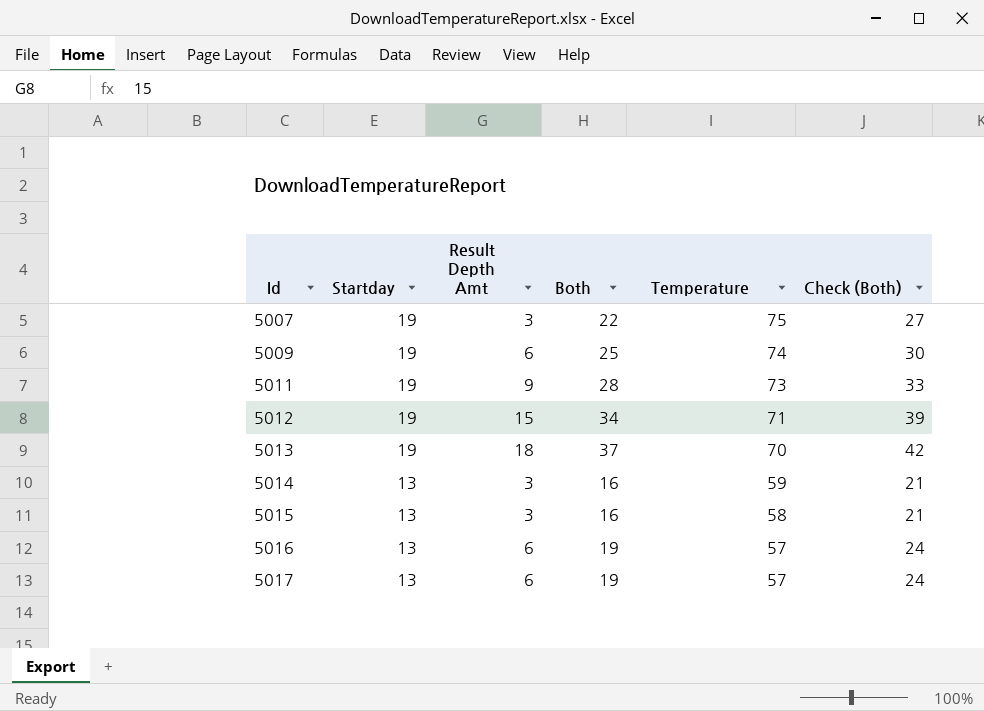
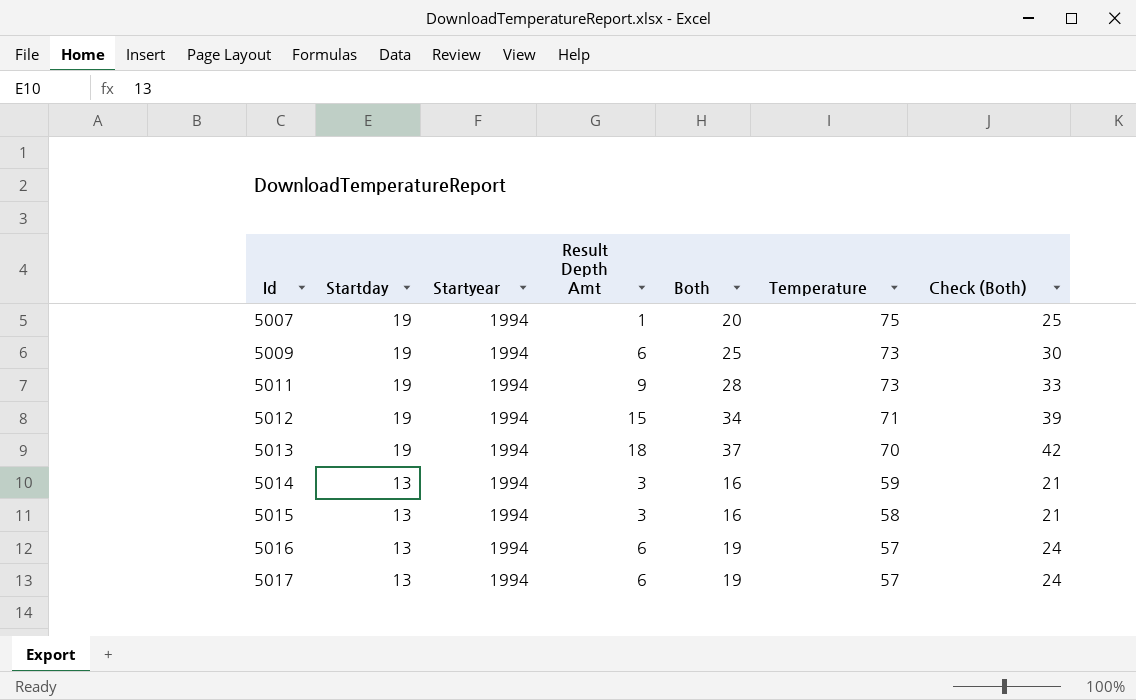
column Startyear | position: none -> 3
5007 | Result Depth Amt: 3 -> 1
5007 | Both: 22 -> 20
5007 | Check (Both): 27 -> 25
5009 | Temperature: 74 -> 73

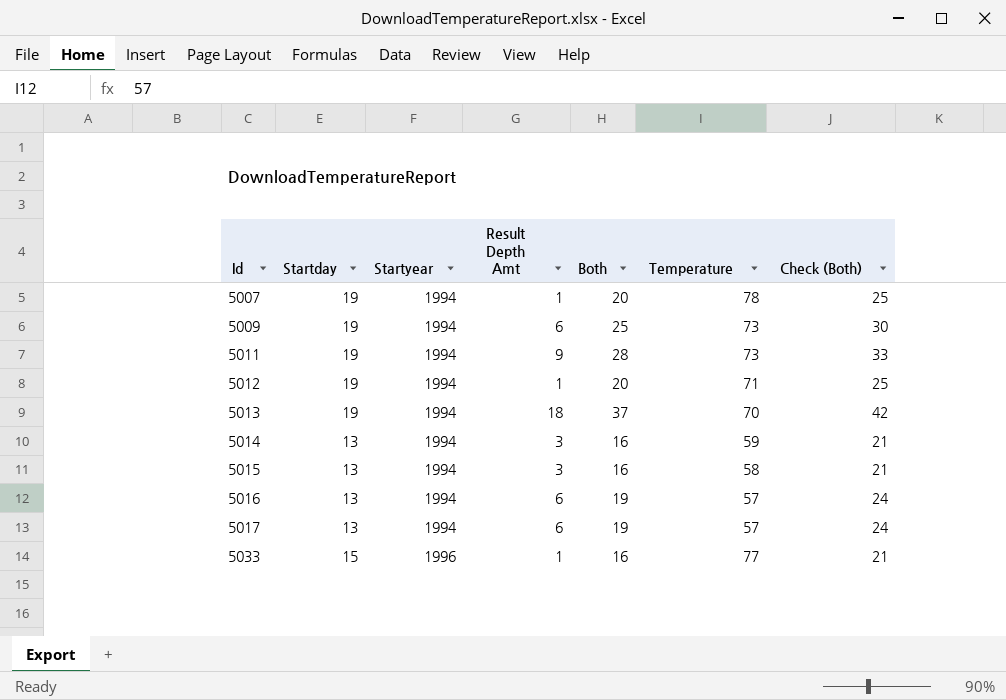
5007 | Temperature: 75 -> 78
5012 | Result Depth Amt: 15 -> 1
5012 | Both: 34 -> 20
5012 | Check (Both): 39 -> 25
row 5033: none -> 15 | 1996 | 1 | 16 | 77 | 21

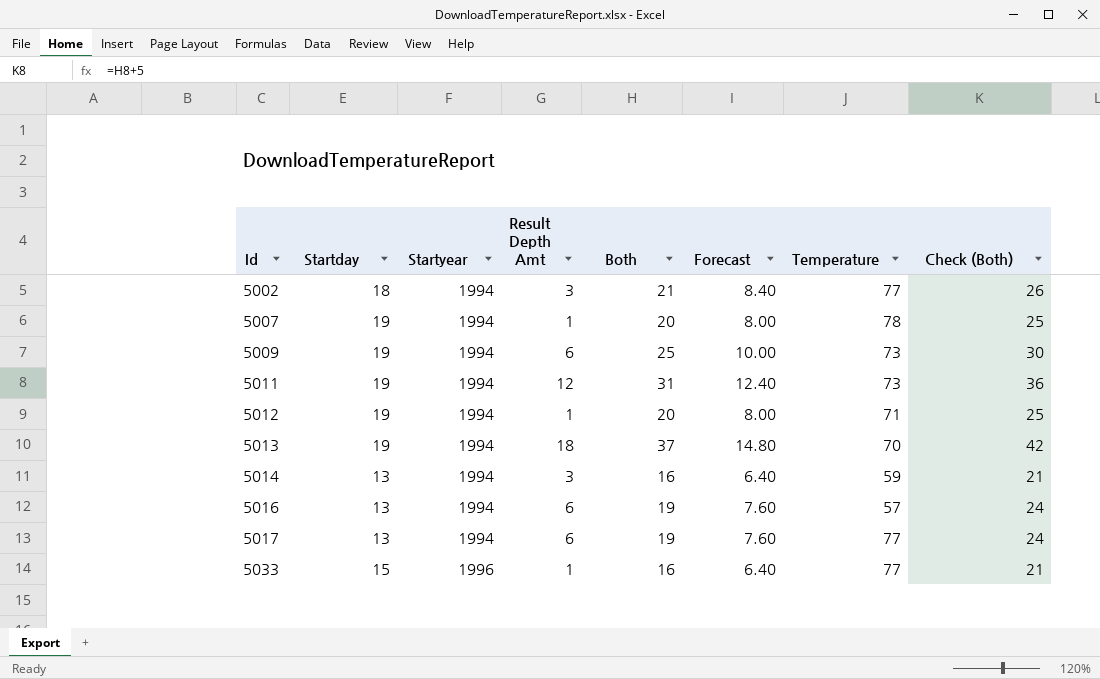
column Forecast | formula: none -> [Both] * 0.4
row 5015: 13 | 1994 | 3 | 16 | 58 | 21 -> none
row 5002: none -> 18 | 1994 | 3 | 21 | 8.40 | 77 | 26
5011 | Result Depth Amt: 9 -> 12
5011 | Both: 28 -> 31
5011 | Check (Both): 33 -> 36
5017 | Temperature: 57 -> 77

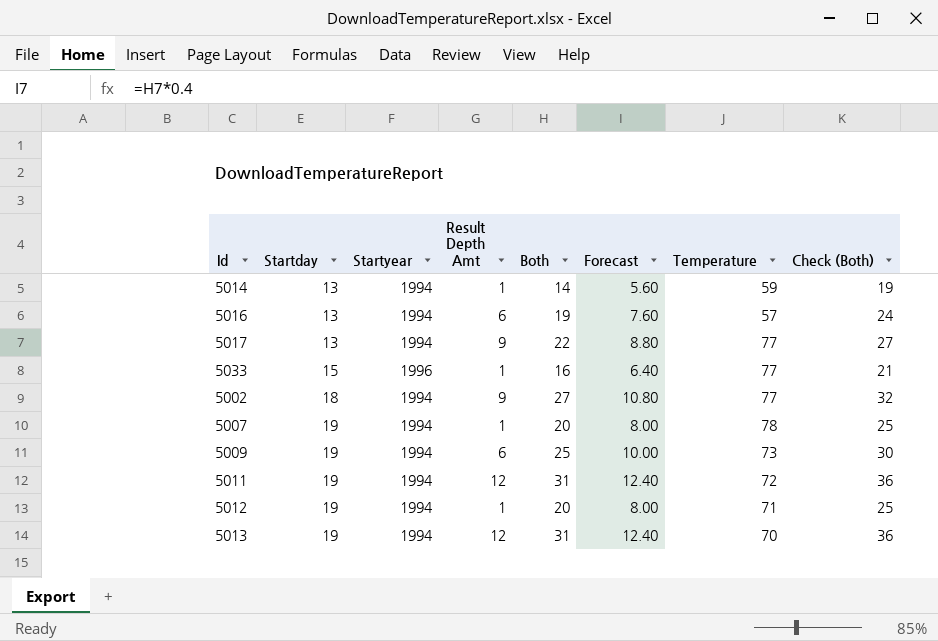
row order: Id ascending -> Startday ascending
5014 | Result Depth Amt: 3 -> 1
5014 | Both: 16 -> 14
5014 | Forecast: 6.40 -> 5.60
5014 | Check (Both): 21 -> 19
5017 | Result Depth Amt: 6 -> 9
5017 | Both: 19 -> 22
5017 | Forecast: 7.60 -> 8.80
5017 | Check (Both): 24 -> 27
5002 | Result Depth Amt: 3 -> 9
5002 | Both: 21 -> 27
5002 | Forecast: 8.40 -> 10.80
5002 | Check (Both): 26 -> 32
5011 | Temperature: 73 -> 72
5013 | Result Depth Amt: 18 -> 12
5013 | Both: 37 -> 31
5013 | Forecast: 14.80 -> 12.40
5013 | Check (Both): 42 -> 36

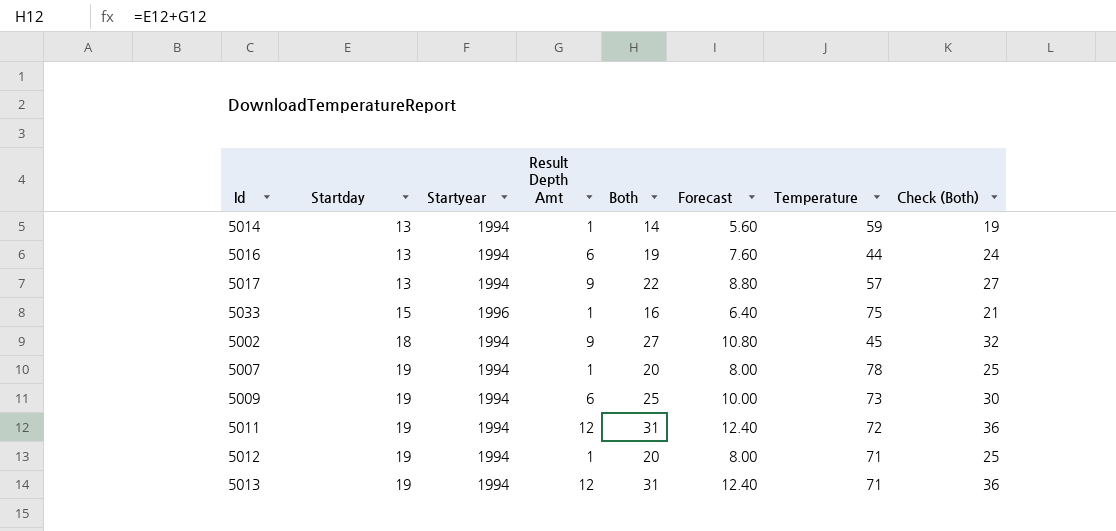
5016 | Temperature: 57 -> 44
5017 | Temperature: 77 -> 57
5033 | Temperature: 77 -> 75
5002 | Temperature: 77 -> 45
5013 | Temperature: 70 -> 71

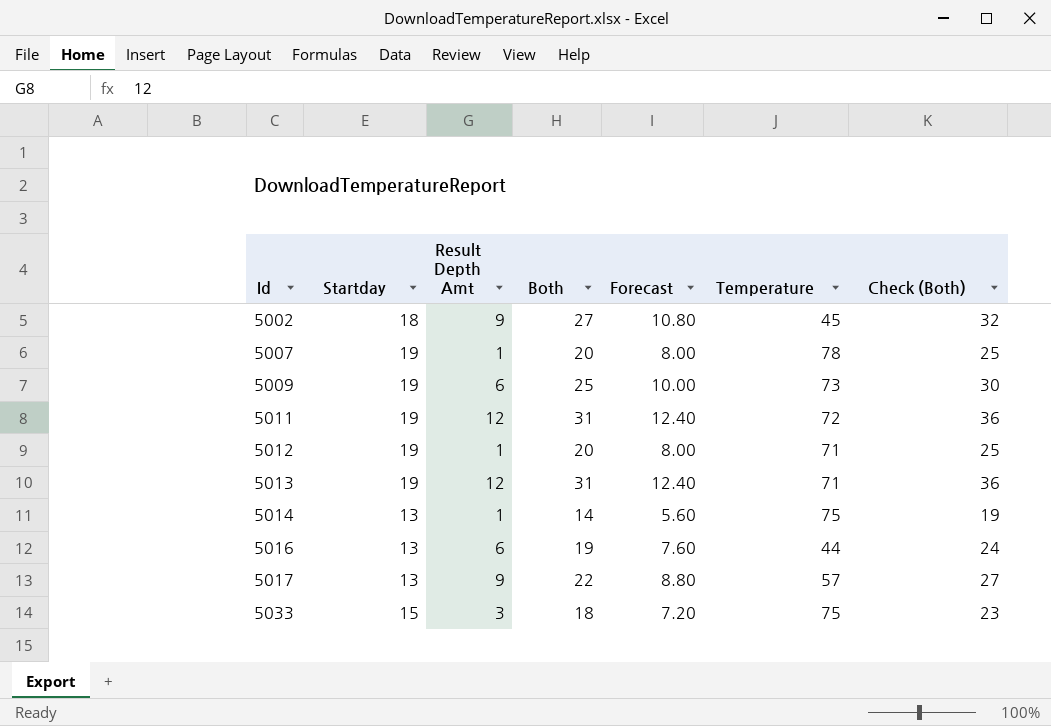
row order: Startday ascending -> Id ascending
column Startyear | position: 3 -> none
5014 | Temperature: 59 -> 75
5033 | Result Depth Amt: 1 -> 3
5033 | Both: 16 -> 18
5033 | Forecast: 6.40 -> 7.20
5033 | Check (Both): 21 -> 23

